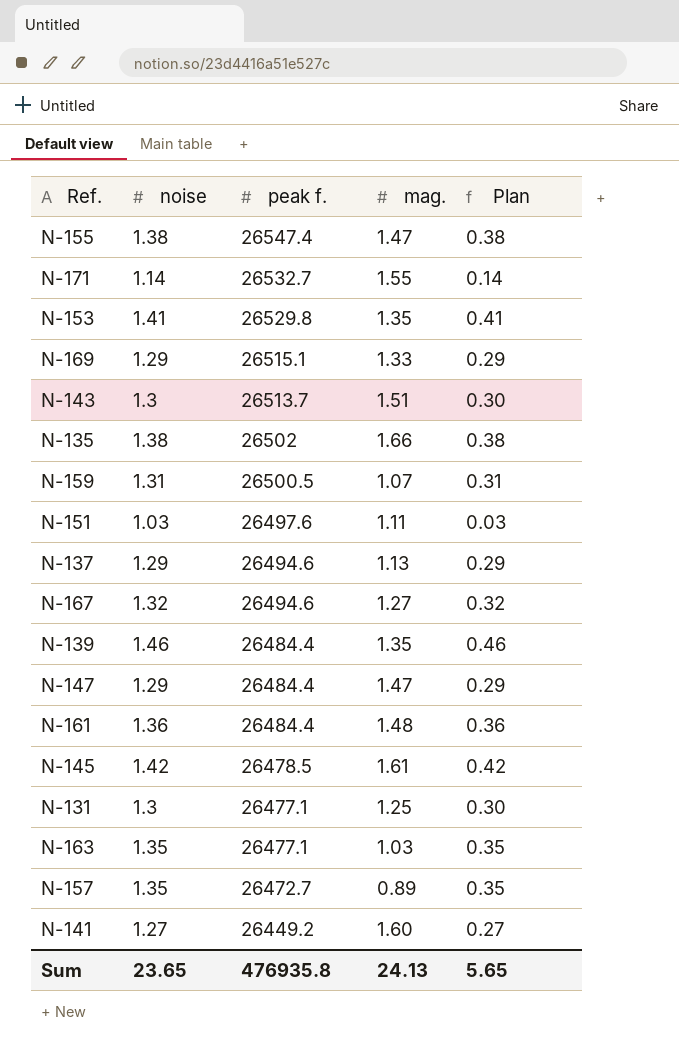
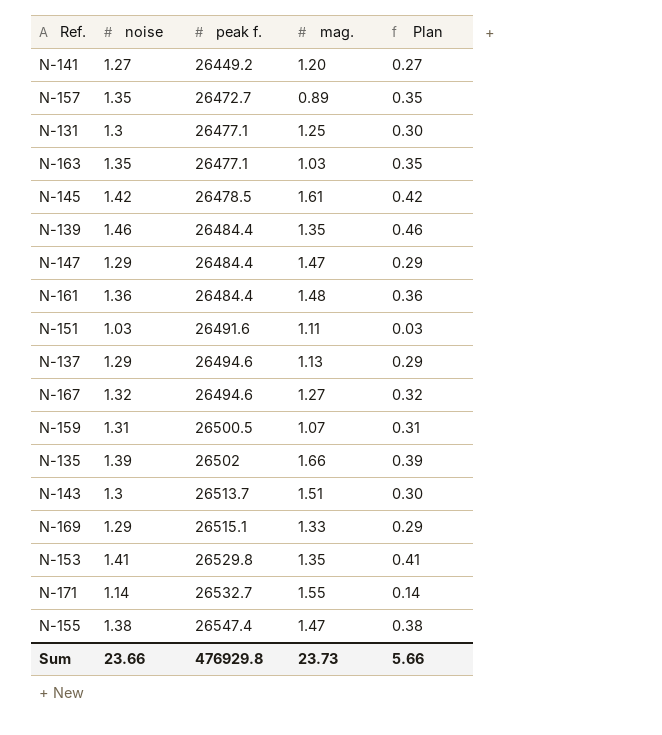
row order: peak f. descending -> peak f. ascending
N-141 | mag.: 1.60 -> 1.20
N-151 | peak f.: 26497.6 -> 26491.6
N-135 | noise: 1.38 -> 1.39
N-135 | Plan: 0.38 -> 0.39
Sum | noise: 23.65 -> 23.66
Sum | peak f.: 476935.8 -> 476929.8
Sum | mag.: 24.13 -> 23.73
Sum | Plan: 5.65 -> 5.66

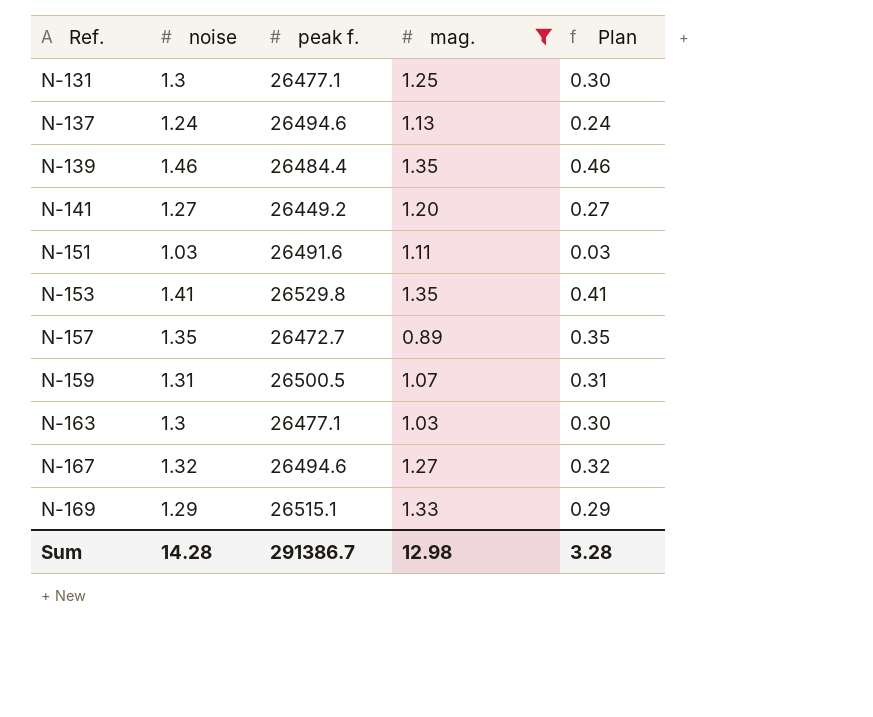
filter: none -> mag. <= 1.35
row order: peak f. ascending -> Ref. ascending
N-137 | noise: 1.29 -> 1.24
N-137 | Plan: 0.29 -> 0.24
N-163 | noise: 1.35 -> 1.3
N-163 | Plan: 0.35 -> 0.30
Sum | noise: 23.66 -> 14.28
Sum | peak f.: 476929.8 -> 291386.7
Sum | mag.: 23.73 -> 12.98
Sum | Plan: 5.66 -> 3.28

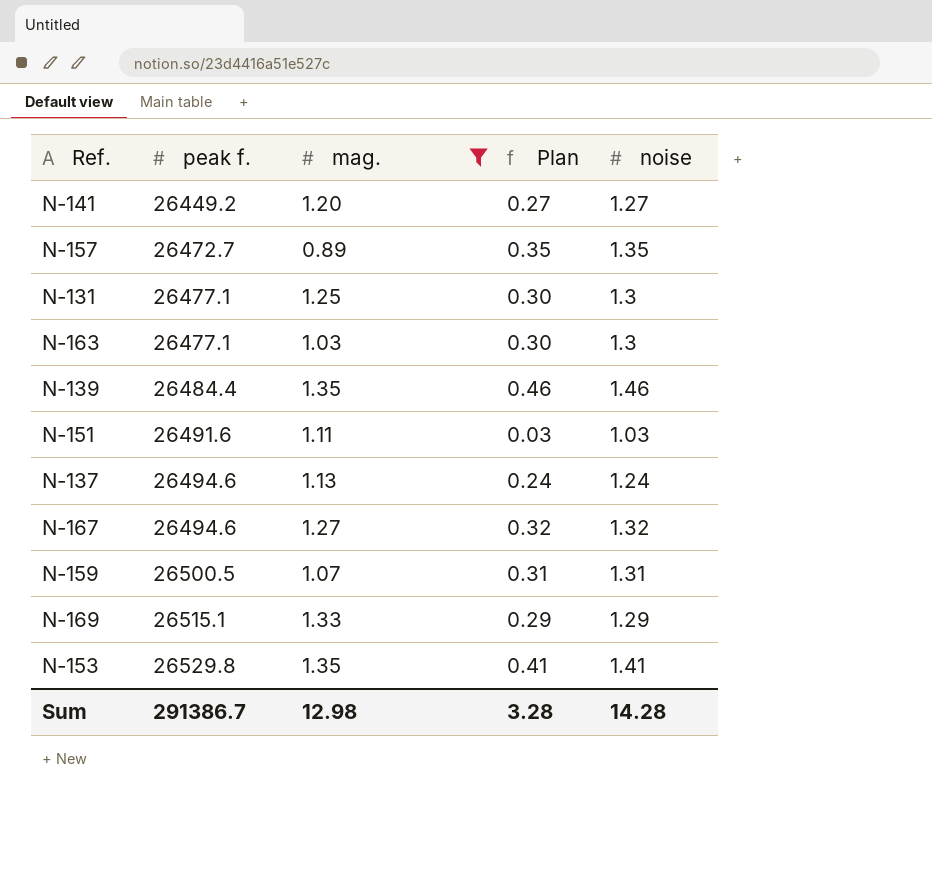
row order: Ref. ascending -> peak f. ascending
column noise | position: 2 -> 5

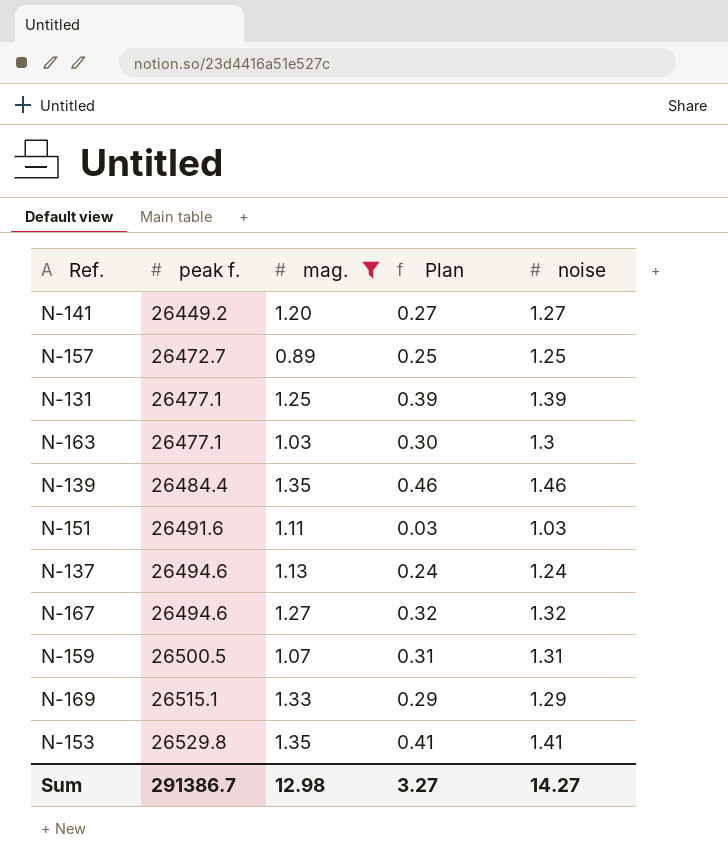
N-157 | Plan: 0.35 -> 0.25
N-157 | noise: 1.35 -> 1.25
N-131 | Plan: 0.30 -> 0.39
N-131 | noise: 1.3 -> 1.39
Sum | Plan: 3.28 -> 3.27
Sum | noise: 14.28 -> 14.27

